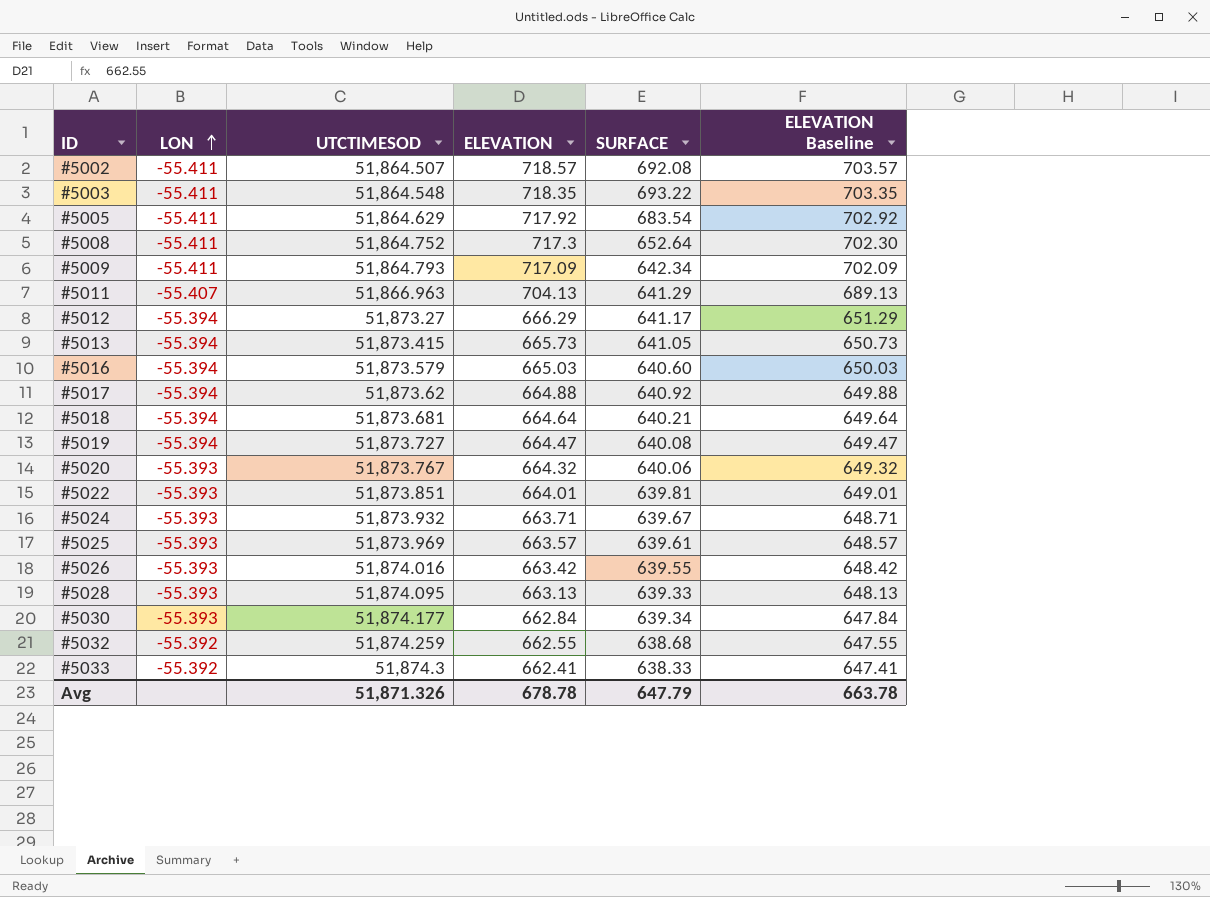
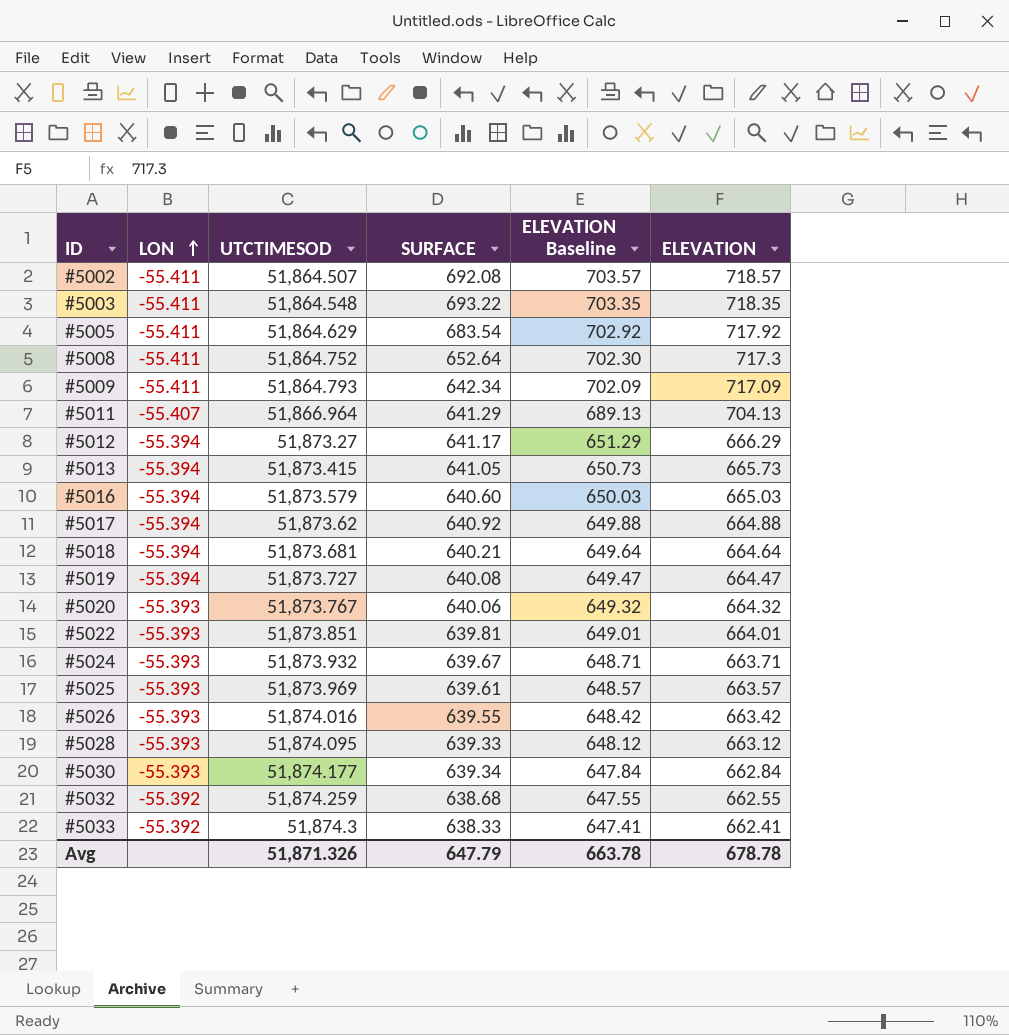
column ELEVATION | position: 4 -> 6
#5011 | UTCTIMESOD: 51,866.963 -> 51,866.964
#5028 | ELEVATION Baseline: 648.13 -> 648.12
#5028 | ELEVATION: 663.13 -> 663.12

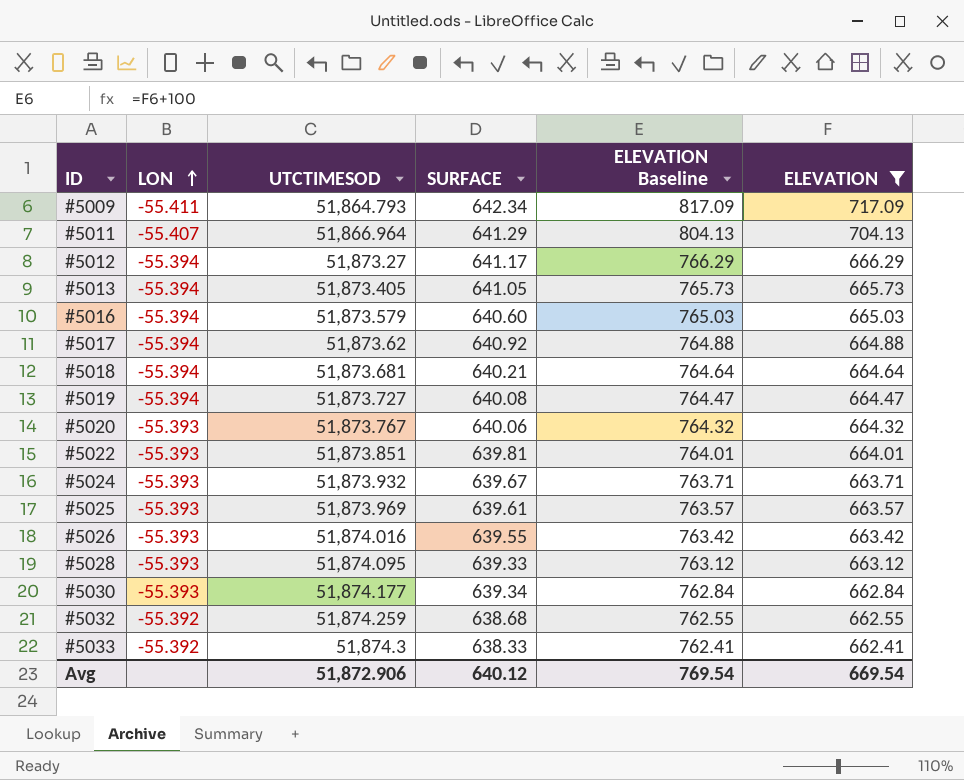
filter: none -> ELEVATION <= 717.09
column ELEVATION Baseline | formula: [ELEVATION] - 15 -> [ELEVATION] + 100
#5013 | UTCTIMESOD: 51,873.415 -> 51,873.405
Avg | UTCTIMESOD: 51,871.326 -> 51,872.906
Avg | SURFACE: 647.79 -> 640.12
Avg | ELEVATION Baseline: 663.78 -> 769.54
Avg | ELEVATION: 678.78 -> 669.54

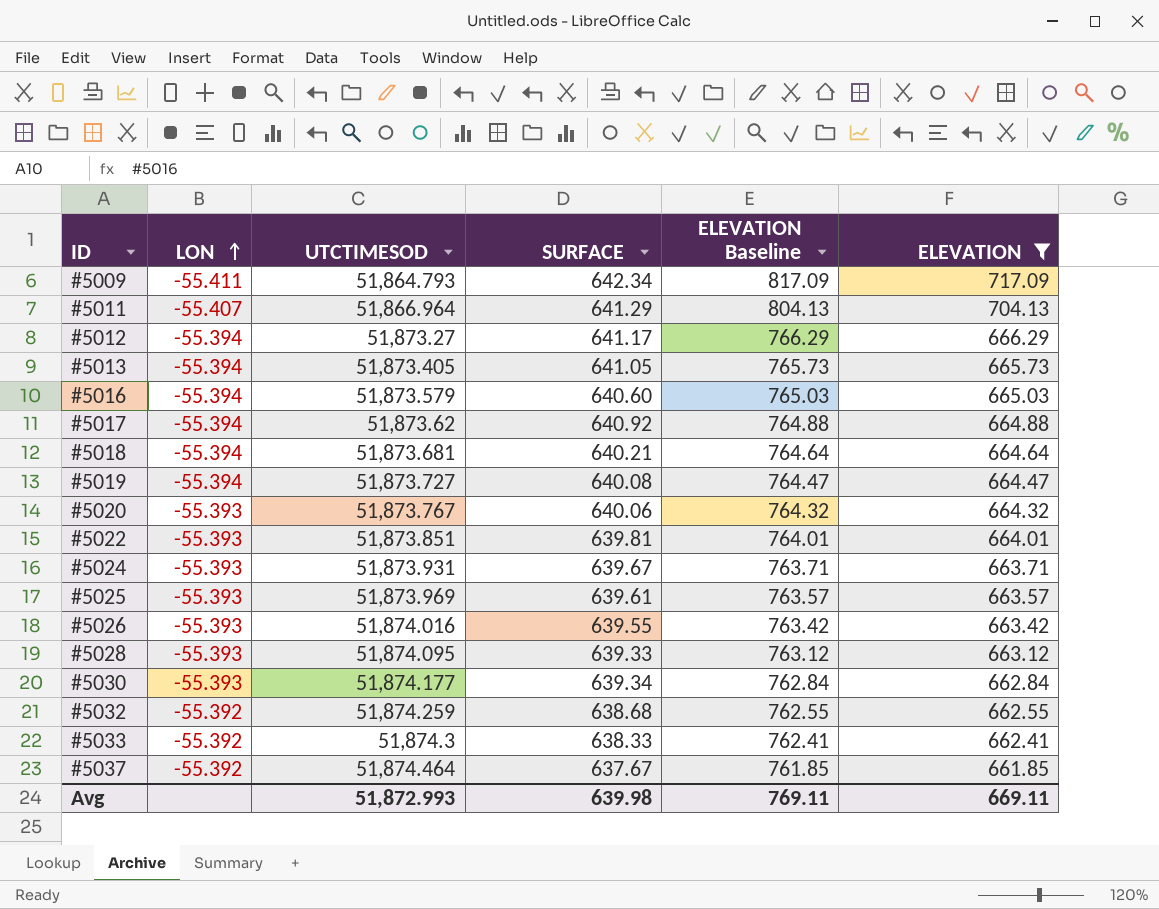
#5024 | UTCTIMESOD: 51,873.932 -> 51,873.931
row #5037: none -> -55.392 | 51,874.464 | 637.67 | 761.85 | 661.85
Avg | UTCTIMESOD: 51,872.906 -> 51,872.993
Avg | SURFACE: 640.12 -> 639.98
Avg | ELEVATION Baseline: 769.54 -> 769.11
Avg | ELEVATION: 669.54 -> 669.11

